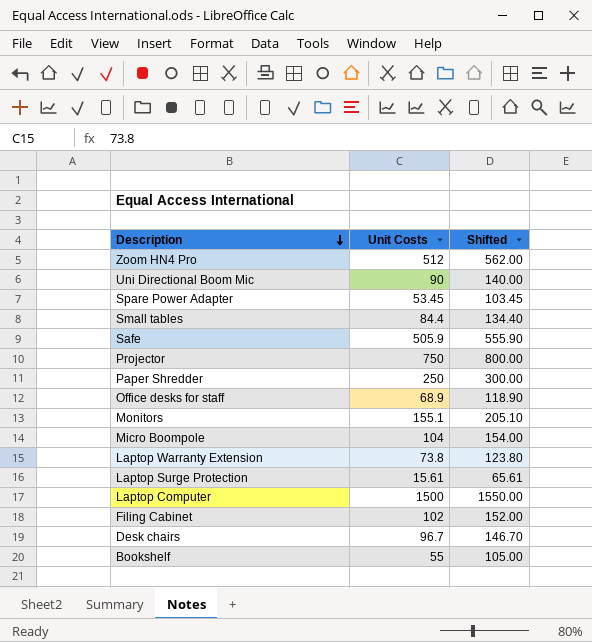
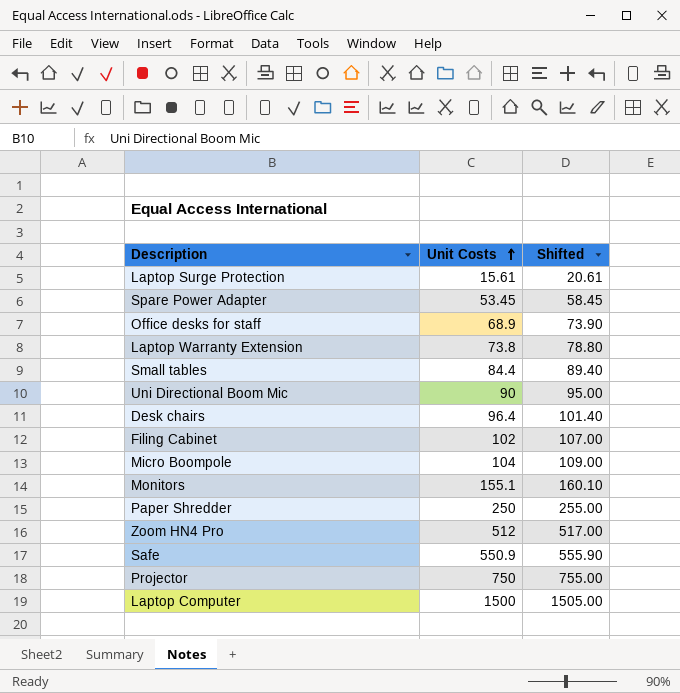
row order: Description descending -> Unit Costs ascending
column Shifted | formula: [Unit Costs] + 50 -> [Unit Costs] + 5
row Bookshelf: 55 | 105.00 -> none
Desk chairs | Unit Costs: 96.7 -> 96.4
Safe | Unit Costs: 505.9 -> 550.9

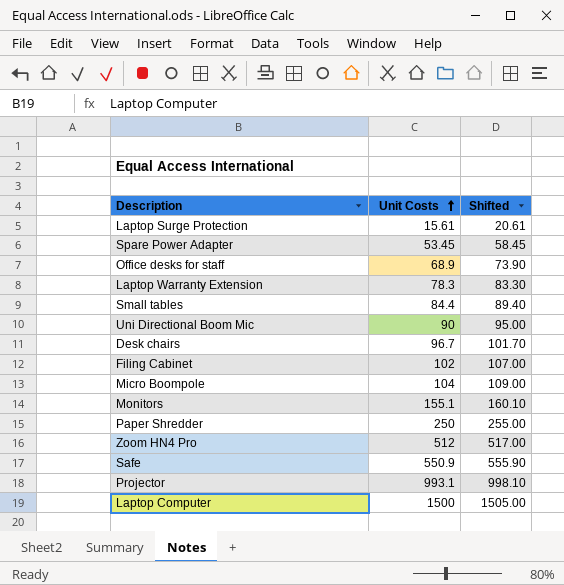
Laptop Warranty Extension | Unit Costs: 73.8 -> 78.3
Laptop Warranty Extension | Shifted: 78.80 -> 83.30
Desk chairs | Unit Costs: 96.4 -> 96.7
Desk chairs | Shifted: 101.40 -> 101.70
Projector | Unit Costs: 750 -> 993.1
Projector | Shifted: 755.00 -> 998.10

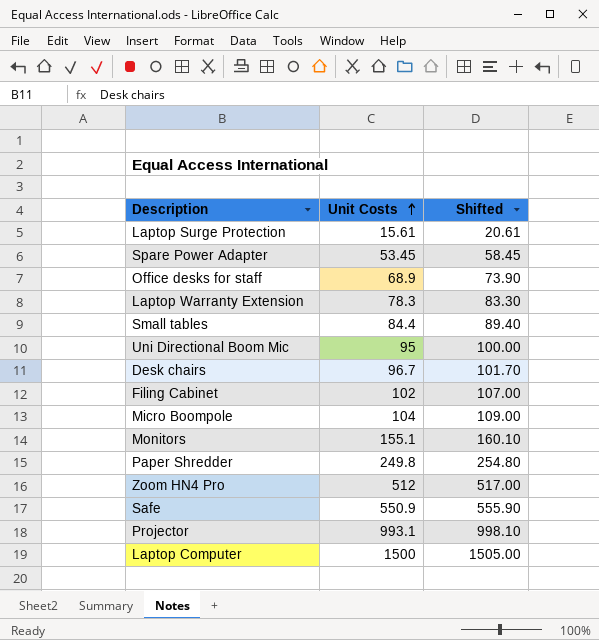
Uni Directional Boom Mic | Unit Costs: 90 -> 95
Uni Directional Boom Mic | Shifted: 95.00 -> 100.00
Paper Shredder | Unit Costs: 250 -> 249.8
Paper Shredder | Shifted: 255.00 -> 254.80

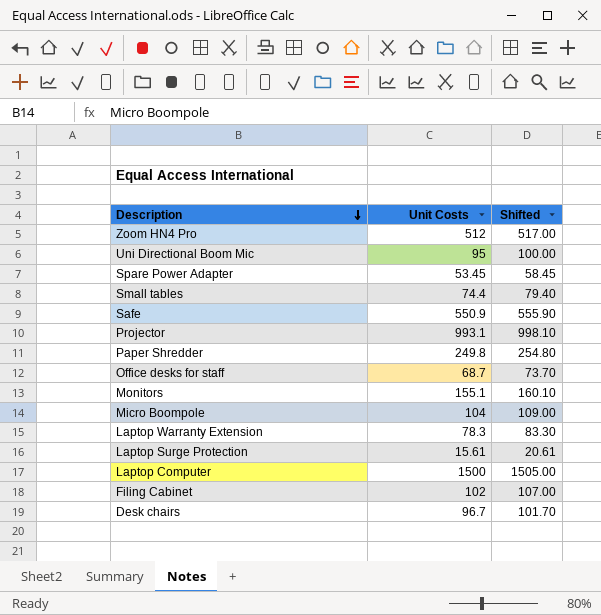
row order: Unit Costs ascending -> Description descending
Small tables | Unit Costs: 84.4 -> 74.4
Small tables | Shifted: 89.40 -> 79.40
Office desks for staff | Unit Costs: 68.9 -> 68.7
Office desks for staff | Shifted: 73.90 -> 73.70

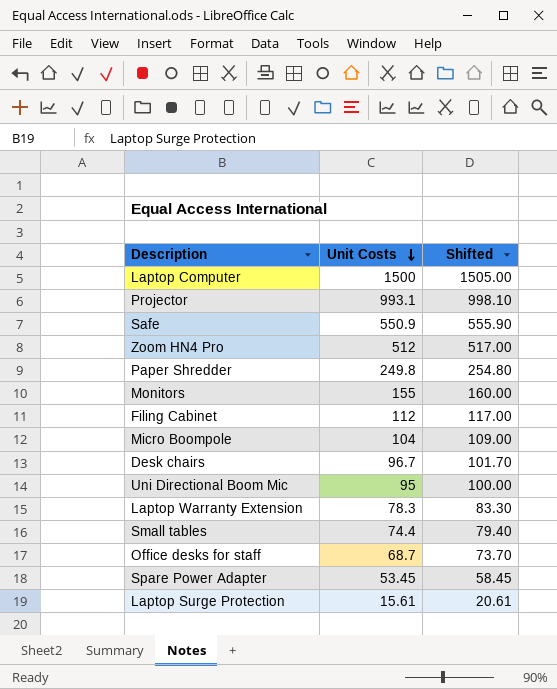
row order: Description descending -> Unit Costs descending
Monitors | Unit Costs: 155.1 -> 155
Monitors | Shifted: 160.10 -> 160.00
Filing Cabinet | Unit Costs: 102 -> 112
Filing Cabinet | Shifted: 107.00 -> 117.00

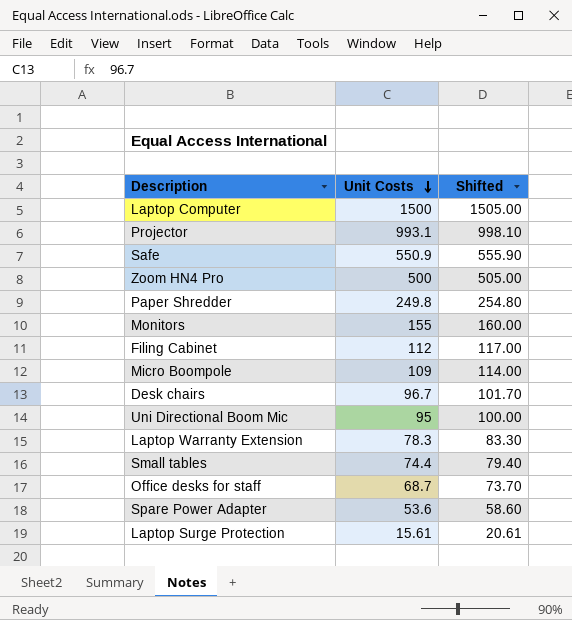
Zoom HN4 Pro | Unit Costs: 512 -> 500
Zoom HN4 Pro | Shifted: 517.00 -> 505.00
Micro Boompole | Unit Costs: 104 -> 109
Micro Boompole | Shifted: 109.00 -> 114.00
Spare Power Adapter | Unit Costs: 53.45 -> 53.6
Spare Power Adapter | Shifted: 58.45 -> 58.60

